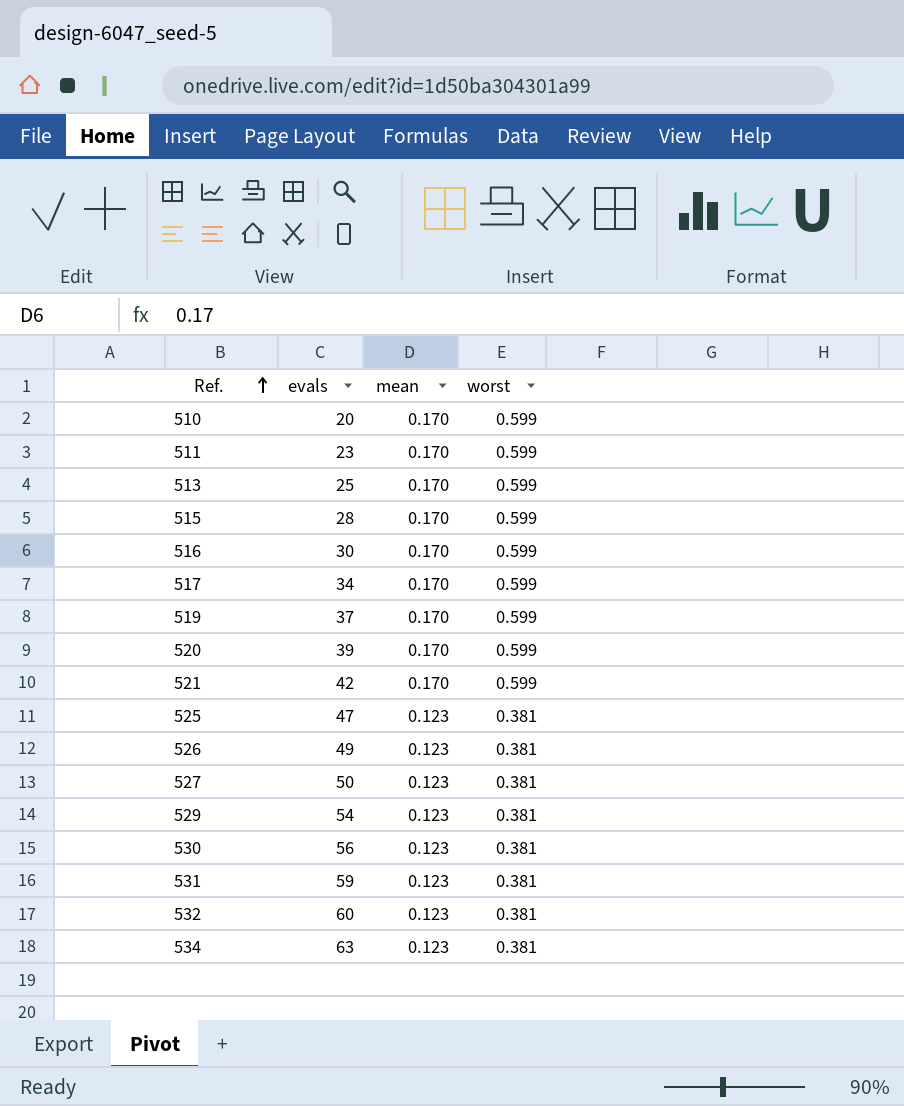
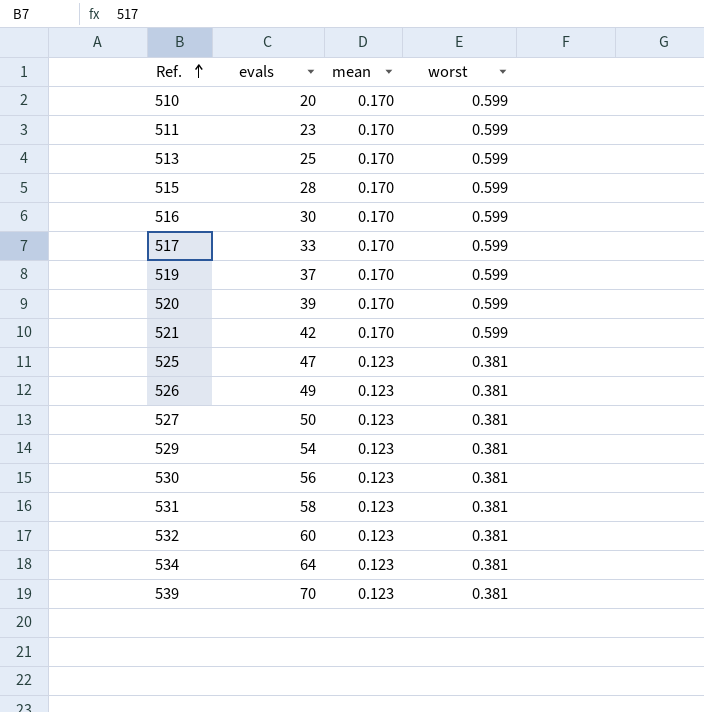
517 | evals: 34 -> 33
531 | evals: 59 -> 58
534 | evals: 63 -> 64
row 539: none -> 70 | 0.123 | 0.381

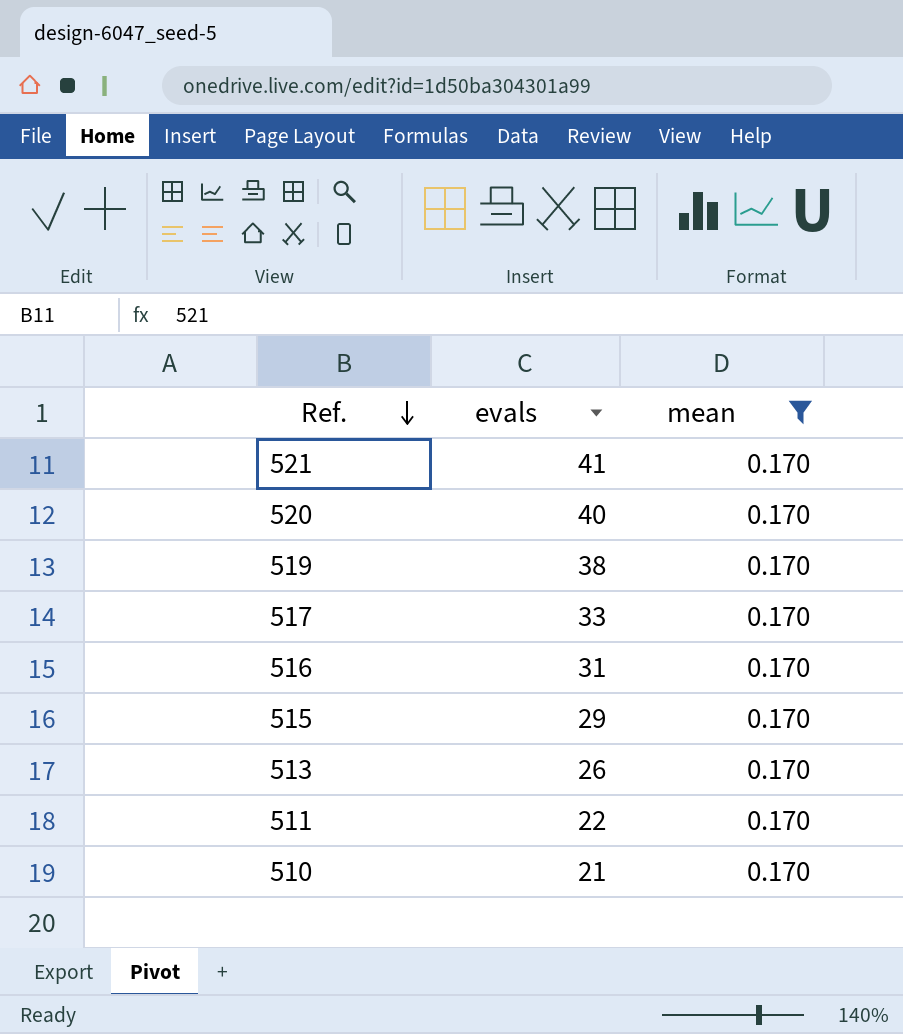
filter: none -> mean = 0.170
row order: Ref. ascending -> Ref. descending
column worst | position: 4 -> none
521 | evals: 42 -> 41
520 | evals: 39 -> 40
519 | evals: 37 -> 38
516 | evals: 30 -> 31
515 | evals: 28 -> 29
513 | evals: 25 -> 26
511 | evals: 23 -> 22
510 | evals: 20 -> 21

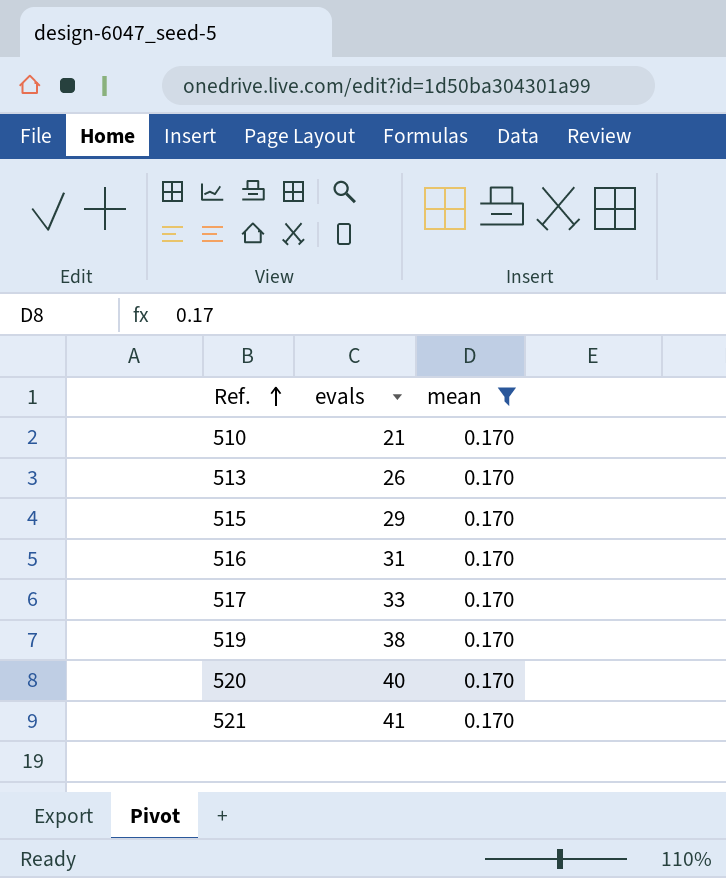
row order: Ref. descending -> Ref. ascending
row 511: 22 | 0.170 -> none

